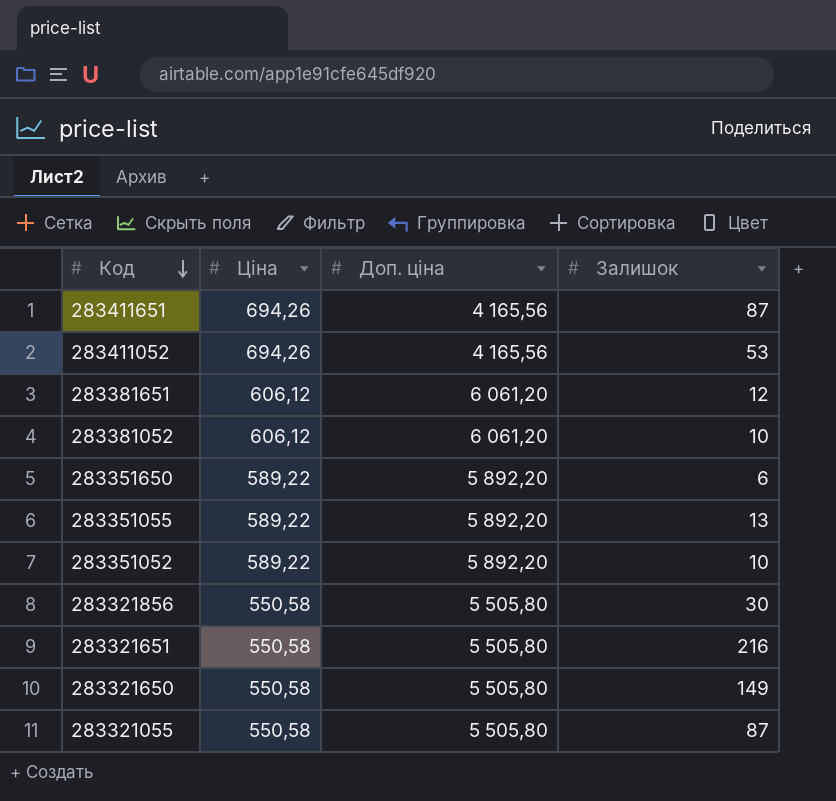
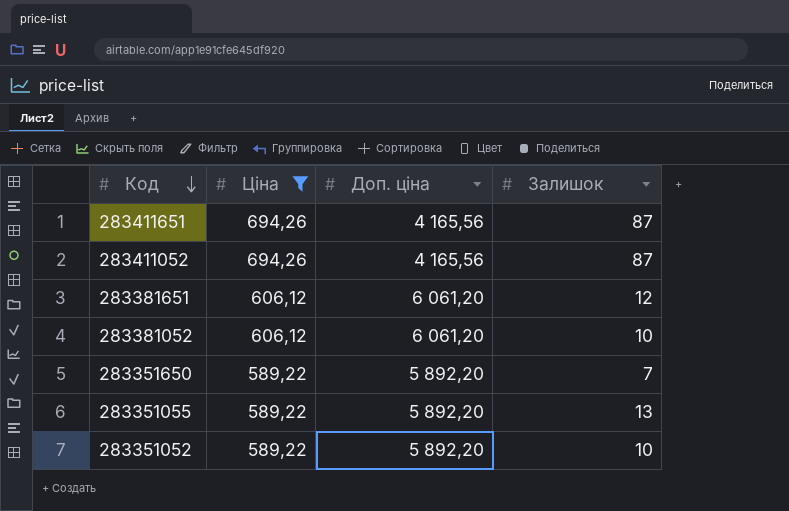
filter: none -> Ціна != 550,58
283411052 | Залишок: 53 -> 87
283351650 | Залишок: 6 -> 7

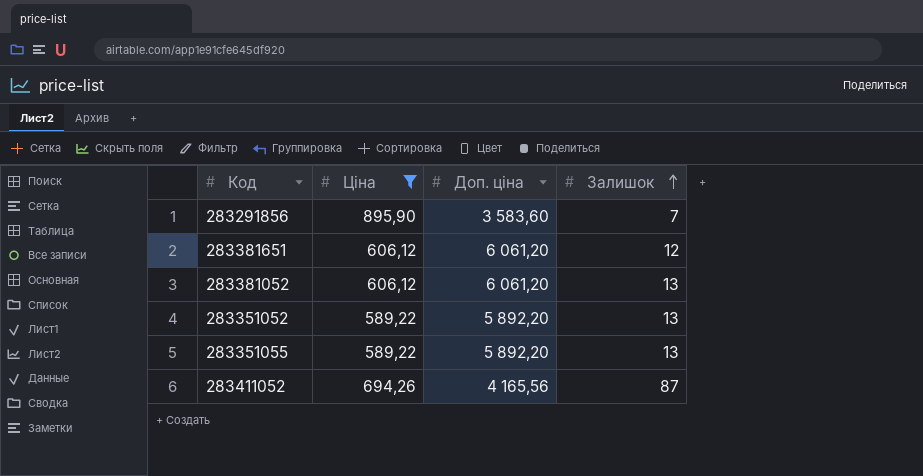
row order: Код descending -> Залишок ascending
row 283411651: 694,26 | 4 165,56 | 87 -> none
row 283351650: 589,22 | 5 892,20 | 7 -> none
row 283291856: none -> 895,90 | 3 583,60 | 7
283381052 | Залишок: 10 -> 13
283351052 | Залишок: 10 -> 13

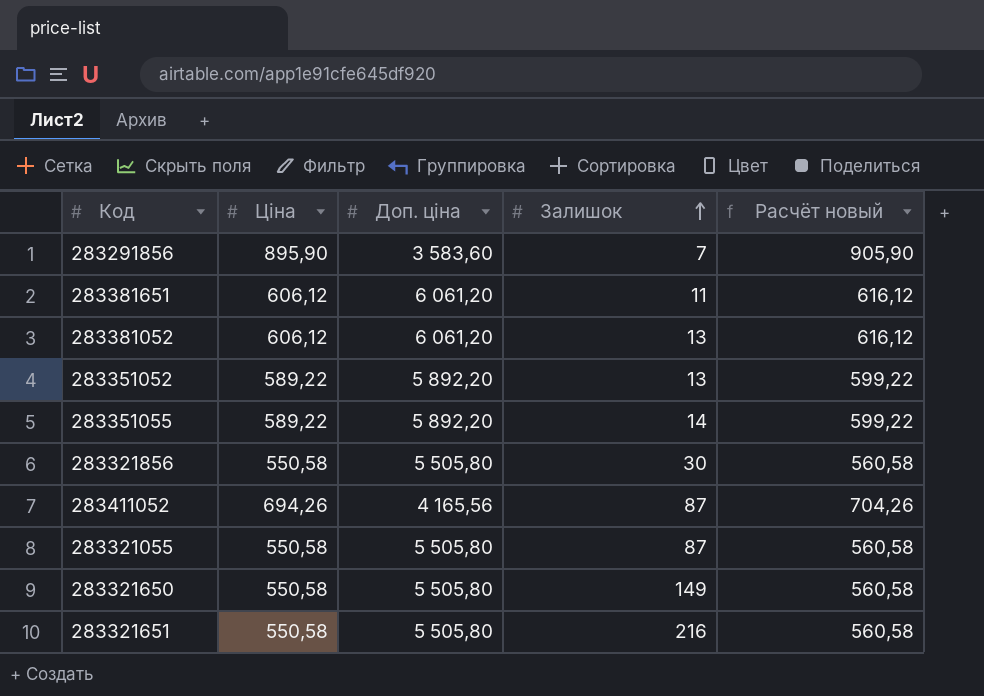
filter: Ціна != 550,58 -> none
column Расчёт новый | formula: none -> [Ціна] + 10
283381651 | Залишок: 12 -> 11
283351055 | Залишок: 13 -> 14

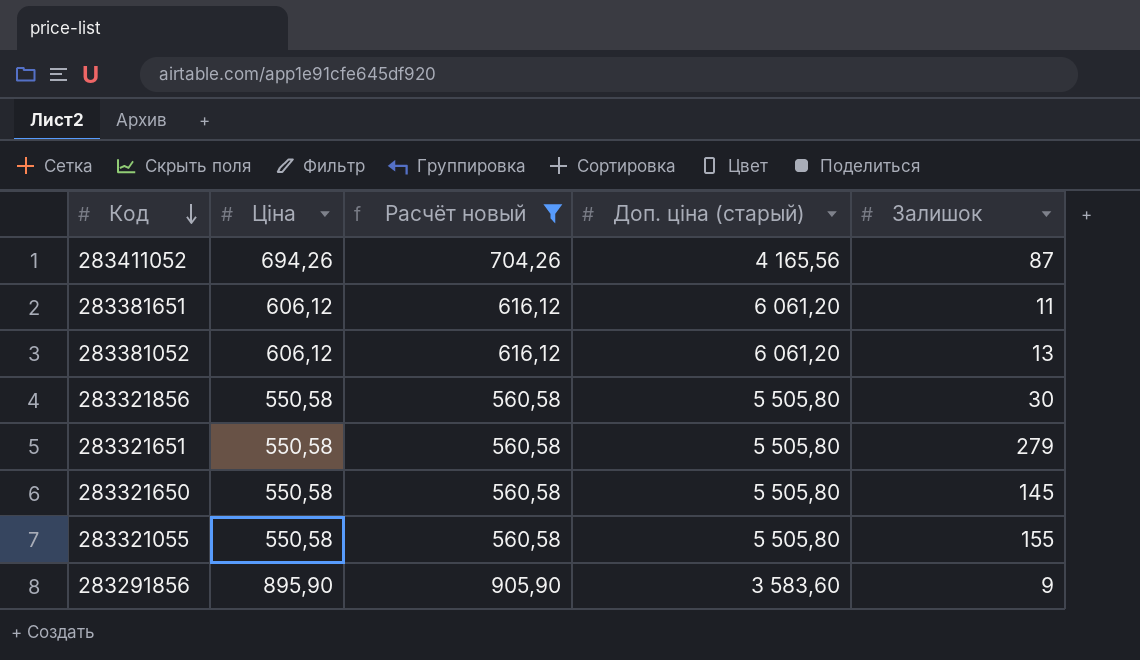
filter: none -> Расчёт новый != 599,22
row order: Залишок ascending -> Код descending
column Расчёт новый | position: 5 -> 3
column name: Доп. ціна -> Доп. ціна (старый)
283321651 | Залишок: 216 -> 279
283321650 | Залишок: 149 -> 145
283321055 | Залишок: 87 -> 155
283291856 | Залишок: 7 -> 9

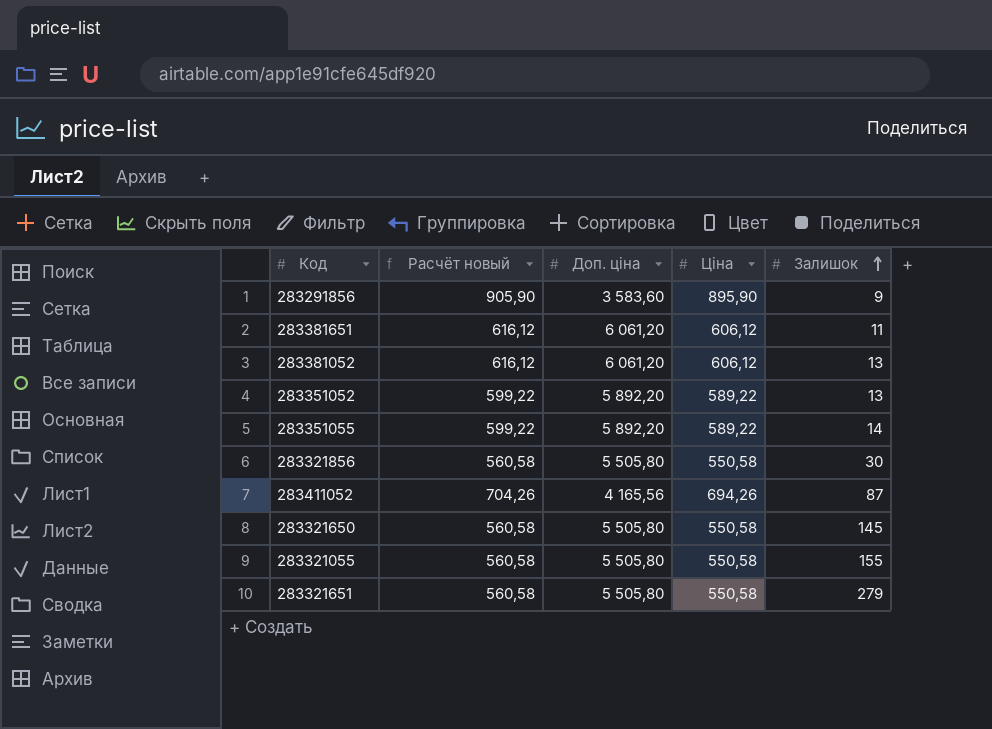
filter: Расчёт новый != 599,22 -> none
row order: Код descending -> Залишок ascending
column name: Доп. ціна (старый) -> Доп. ціна
column Ціна | position: 2 -> 4

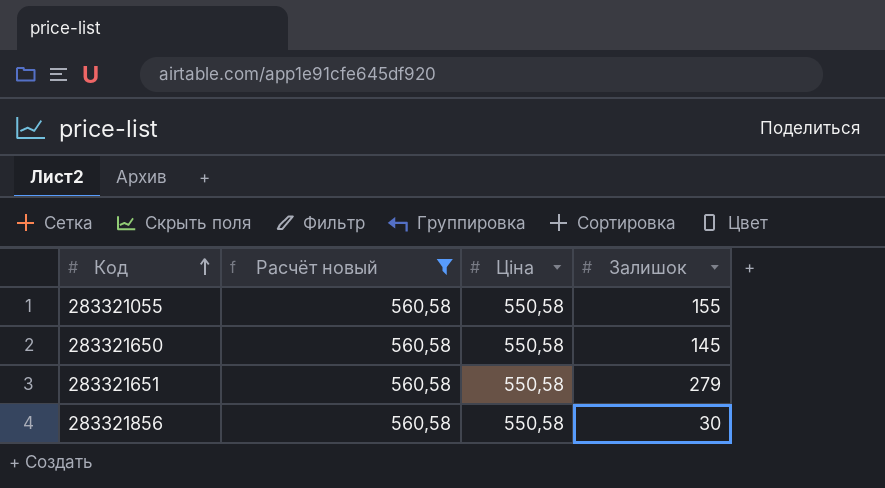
filter: none -> Расчёт новый = 560,58
row order: Залишок ascending -> Код ascending
column Доп. ціна | position: 3 -> none

